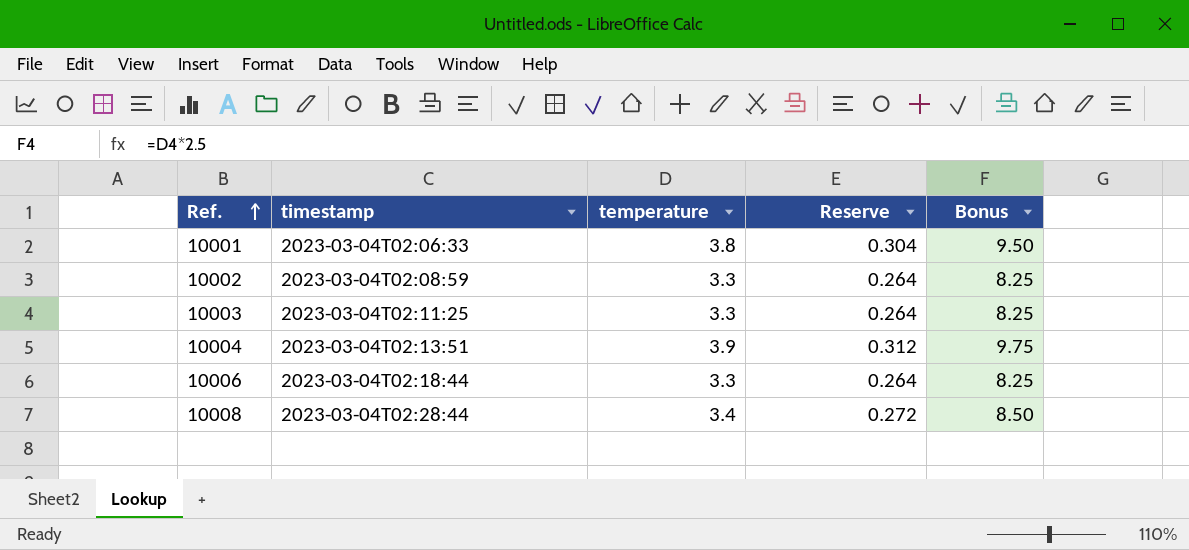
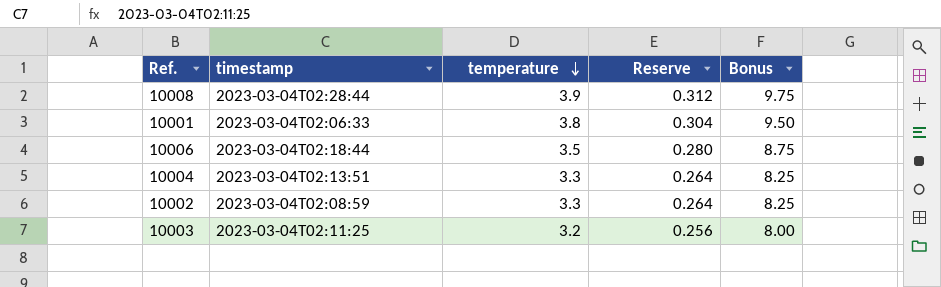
row order: Ref. ascending -> temperature descending
10008 | temperature: 3.4 -> 3.9
10008 | Reserve: 0.272 -> 0.312
10008 | Bonus: 8.50 -> 9.75
10006 | temperature: 3.3 -> 3.5
10006 | Reserve: 0.264 -> 0.280
10006 | Bonus: 8.25 -> 8.75
10004 | temperature: 3.9 -> 3.3
10004 | Reserve: 0.312 -> 0.264
10004 | Bonus: 9.75 -> 8.25
10003 | temperature: 3.3 -> 3.2
10003 | Reserve: 0.264 -> 0.256
10003 | Bonus: 8.25 -> 8.00

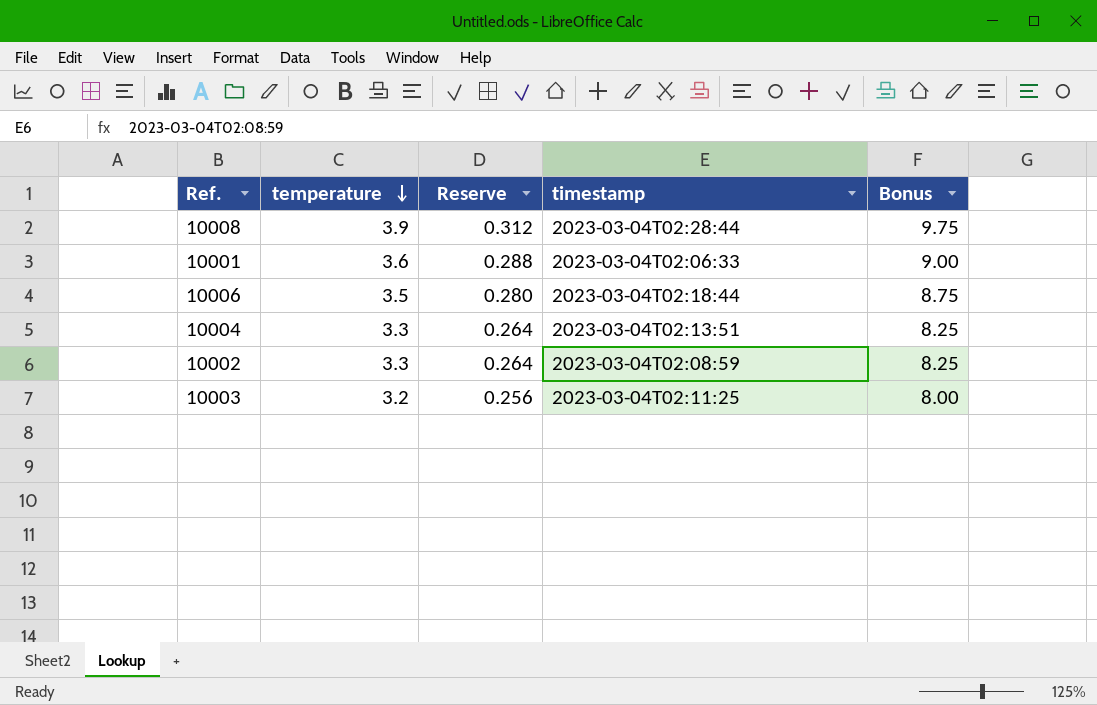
column timestamp | position: 2 -> 4
10001 | temperature: 3.8 -> 3.6
10001 | Reserve: 0.304 -> 0.288
10001 | Bonus: 9.50 -> 9.00

